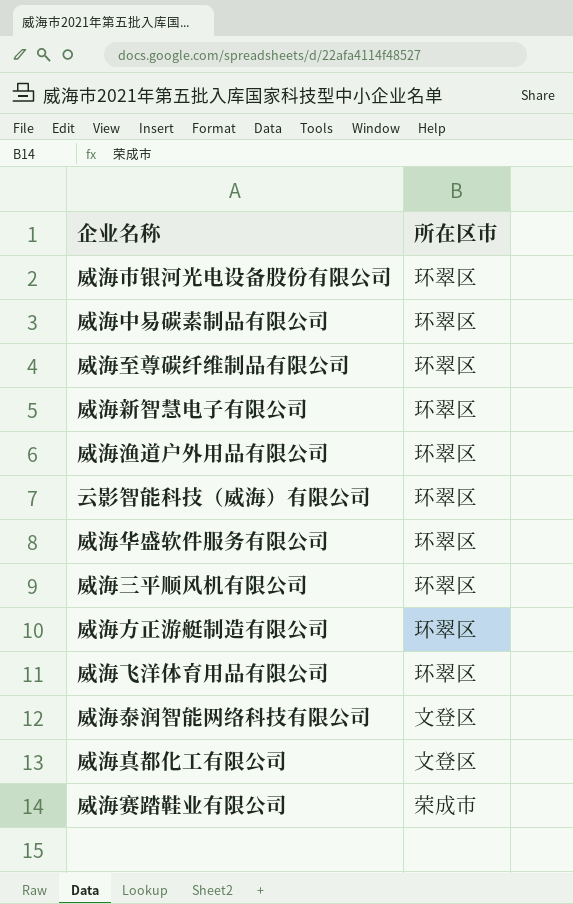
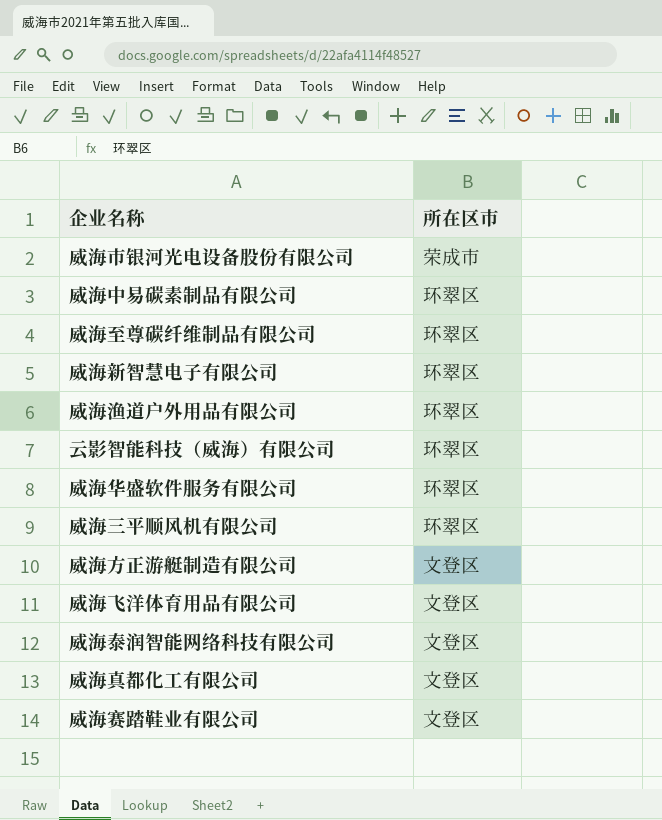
威海市银河光电设备股份有限公司 | 所在区市: 环翠区 -> 荣成市
威海方正游艇制造有限公司 | 所在区市: 环翠区 -> 文登区
威海飞洋体育用品有限公司 | 所在区市: 环翠区 -> 文登区
威海赛踏鞋业有限公司 | 所在区市: 荣成市 -> 文登区

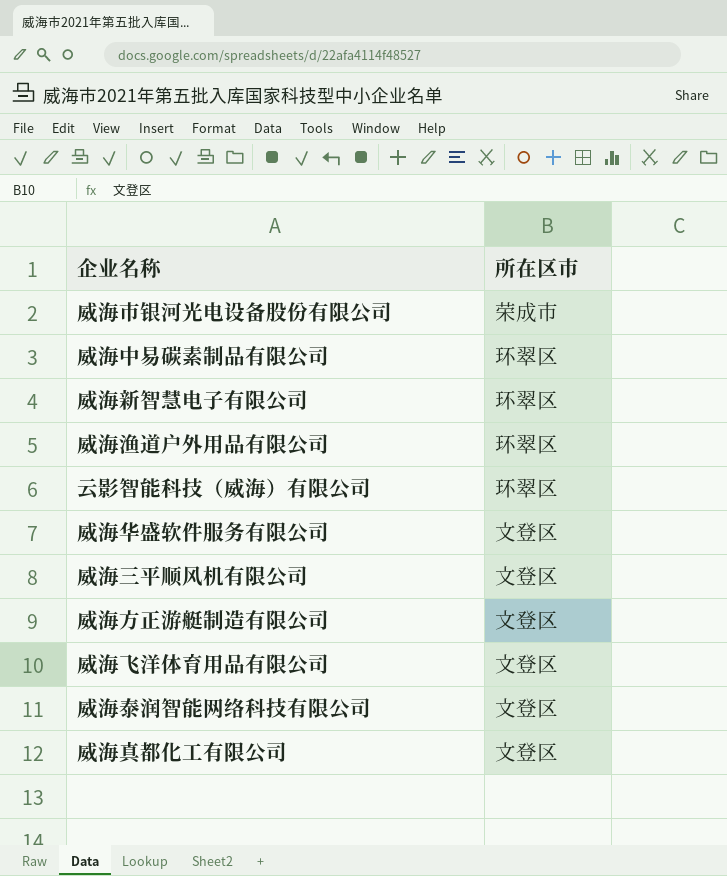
row 威海至尊碳纤维制品有限公司: 环翠区 -> none
row 威海赛踏鞋业有限公司: 文登区 -> none
威海华盛软件服务有限公司 | 所在区市: 环翠区 -> 文登区
威海三平顺风机有限公司 | 所在区市: 环翠区 -> 文登区

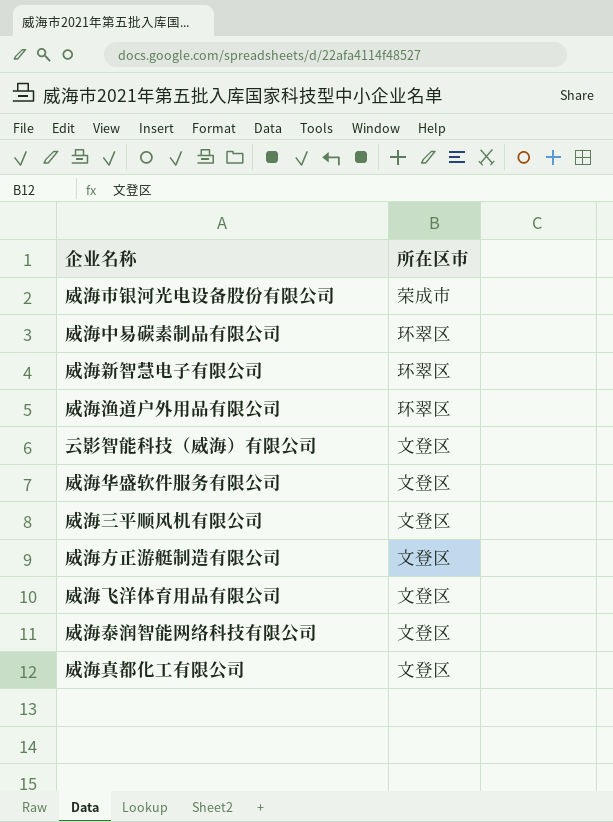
云影智能科技（威海）有限公司 | 所在区市: 环翠区 -> 文登区

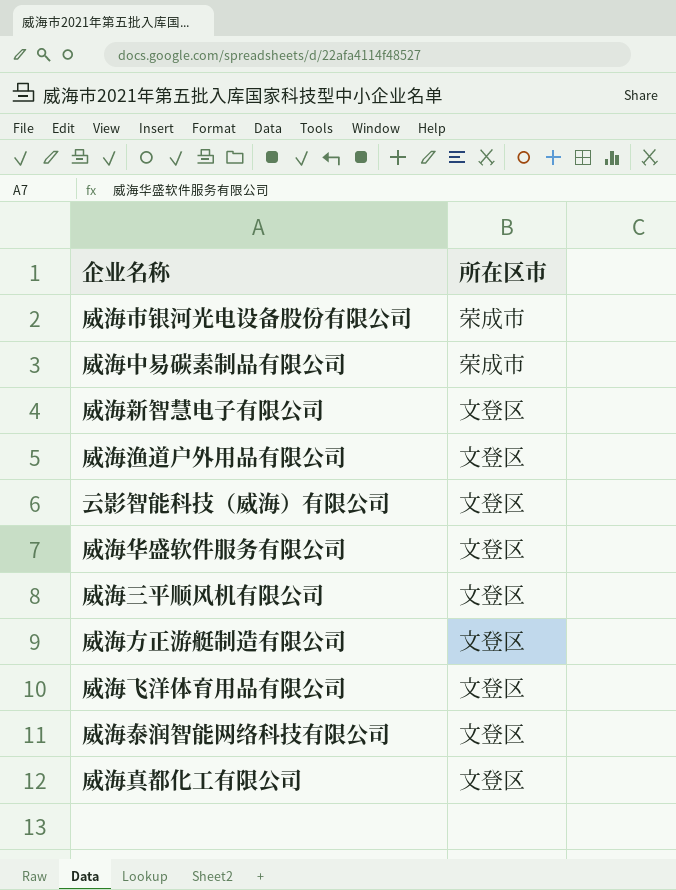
威海中易碳素制品有限公司 | 所在区市: 环翠区 -> 荣成市
威海新智慧电子有限公司 | 所在区市: 环翠区 -> 文登区
威海渔道户外用品有限公司 | 所在区市: 环翠区 -> 文登区

